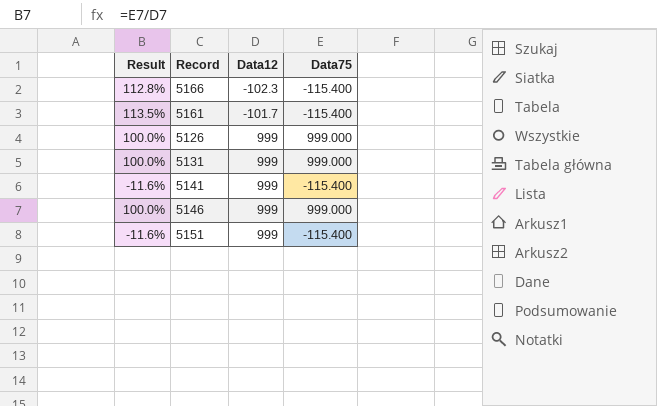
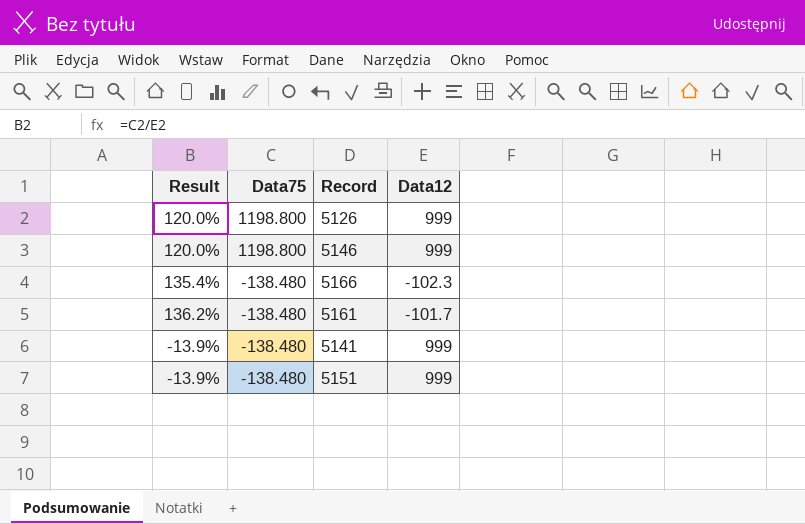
row order: Data12 ascending -> Data75 descending
column Data75 | position: 4 -> 2
row 5131: 100.0% | 999 | 999.000 -> none
5126 | Result: 100.0% -> 120.0%
5126 | Data75: 999.000 -> 1198.800
5146 | Result: 100.0% -> 120.0%
5146 | Data75: 999.000 -> 1198.800
5166 | Result: 112.8% -> 135.4%
5166 | Data75: -115.400 -> -138.480
5161 | Result: 113.5% -> 136.2%
5161 | Data75: -115.400 -> -138.480
5141 | Result: -11.6% -> -13.9%
5141 | Data75: -115.400 -> -138.480
5151 | Result: -11.6% -> -13.9%
5151 | Data75: -115.400 -> -138.480

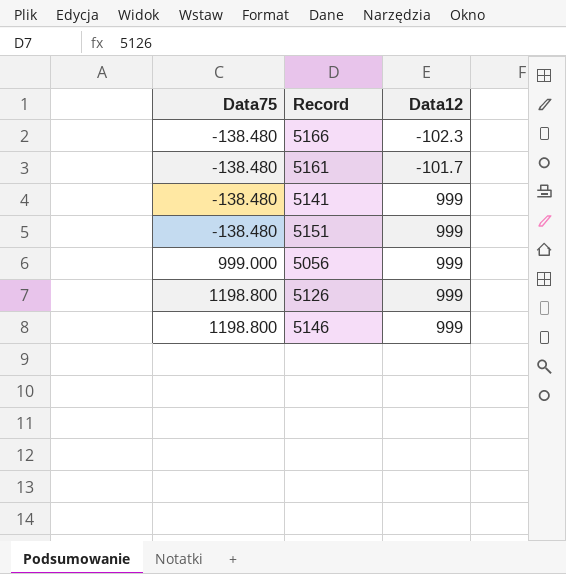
row order: Data75 descending -> Data75 ascending
column Result | formula: [Data75] / [Data12] -> none
row 5056: none -> 999.000 | 999

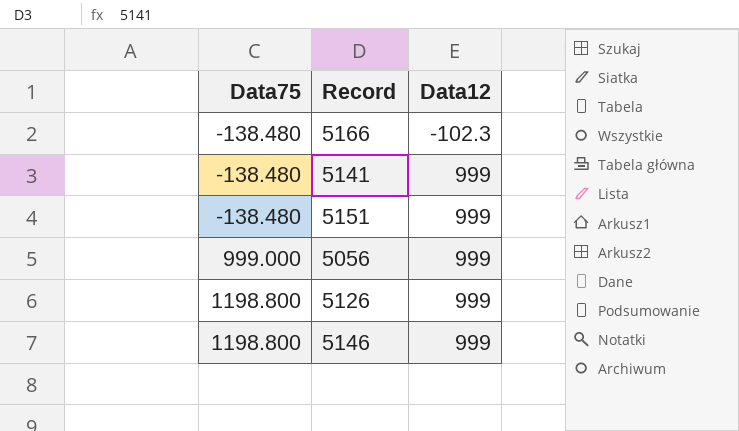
row 5161: -138.480 | -101.7 -> none

